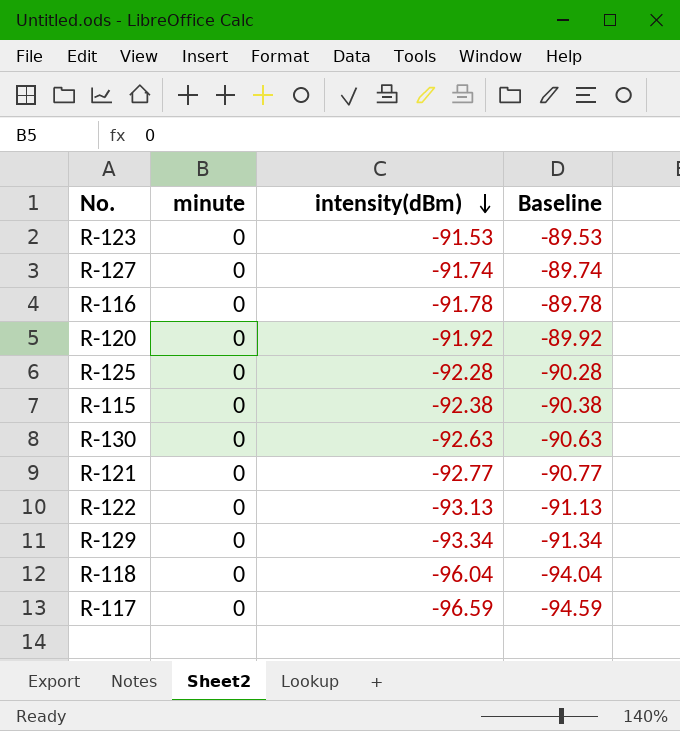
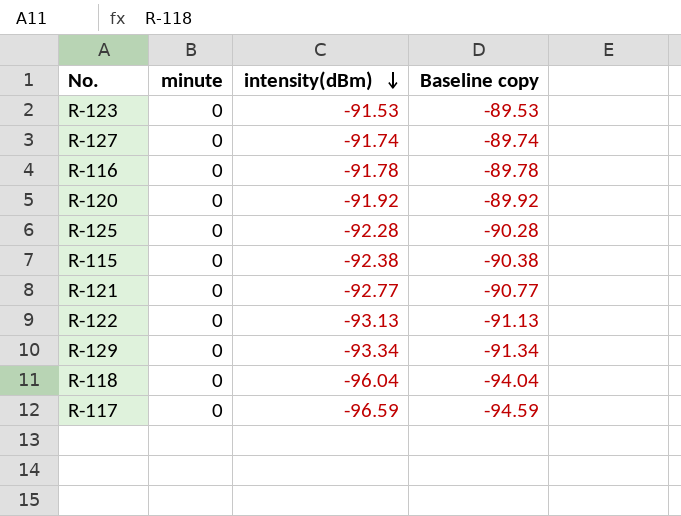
column name: Baseline -> Baseline copy
row R-130: 0 | -92.63 | -90.63 -> none

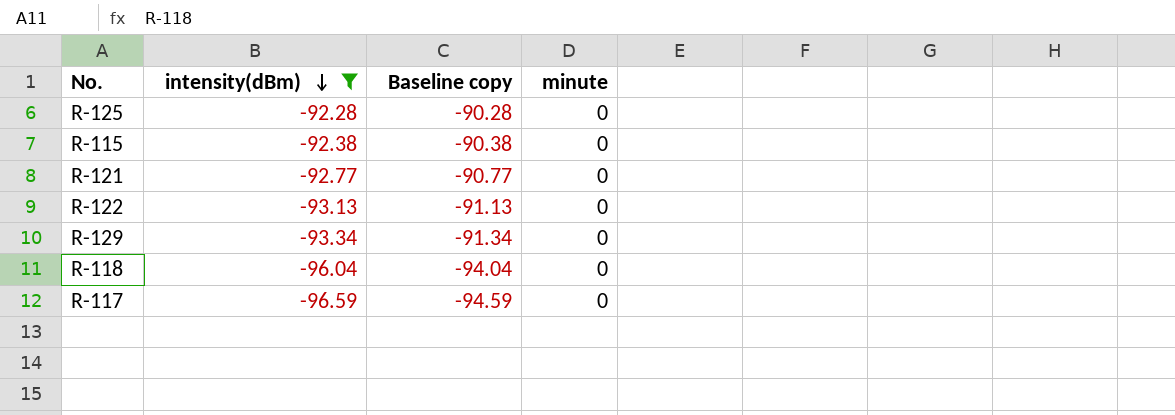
filter: none -> intensity(dBm) <= -92.28
column minute | position: 2 -> 4

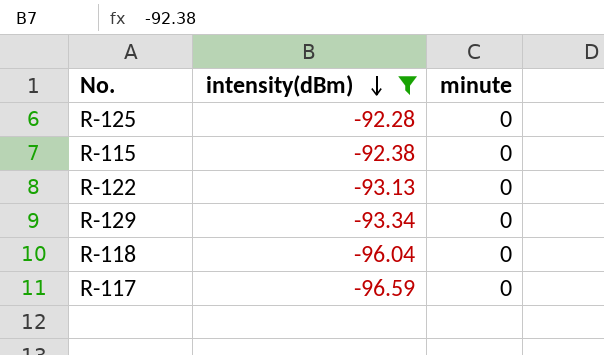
column Baseline copy | formula: [intensity(dBm)] + 2 -> none
row R-121: -92.77 | -90.77 | 0 -> none

